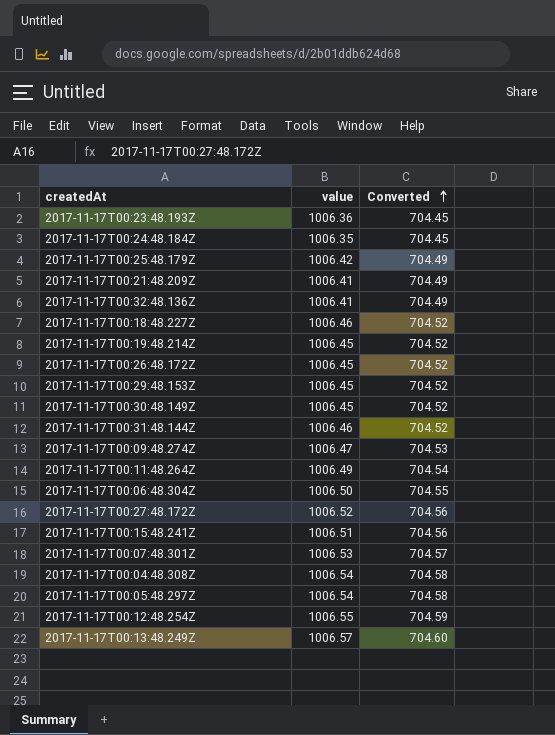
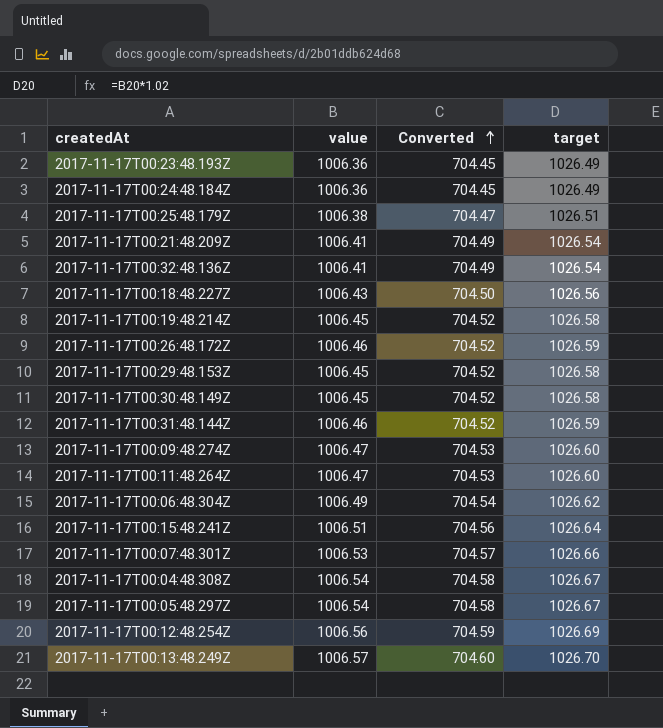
column target | formula: none -> [value] * 1.02
row 2017-11-17T00:27:48.172Z: 1006.52 | 704.56 -> none
2017-11-17T00:24:48.184Z | value: 1006.35 -> 1006.36
2017-11-17T00:25:48.179Z | value: 1006.42 -> 1006.38
2017-11-17T00:25:48.179Z | Converted: 704.49 -> 704.47
2017-11-17T00:18:48.227Z | value: 1006.46 -> 1006.43
2017-11-17T00:18:48.227Z | Converted: 704.52 -> 704.50
2017-11-17T00:26:48.172Z | value: 1006.45 -> 1006.46
2017-11-17T00:11:48.264Z | value: 1006.49 -> 1006.47
2017-11-17T00:11:48.264Z | Converted: 704.54 -> 704.53
2017-11-17T00:06:48.304Z | value: 1006.50 -> 1006.49
2017-11-17T00:06:48.304Z | Converted: 704.55 -> 704.54
2017-11-17T00:12:48.254Z | value: 1006.55 -> 1006.56

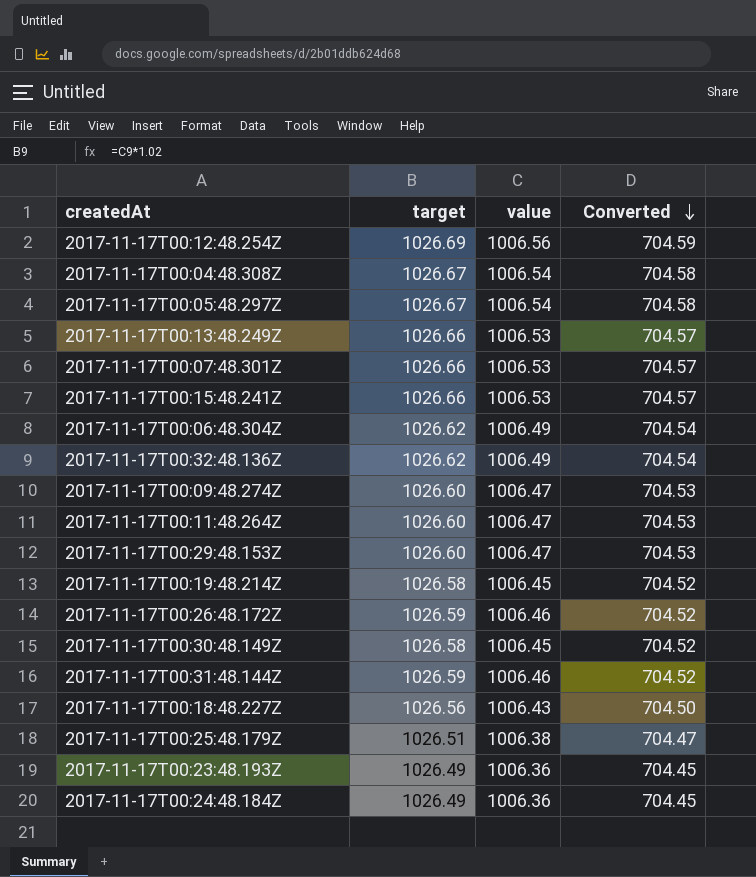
row order: Converted ascending -> Converted descending
column target | position: 4 -> 2
row 2017-11-17T00:21:48.209Z: 1006.41 | 704.49 | 1026.54 -> none
2017-11-17T00:13:48.249Z | target: 1026.70 -> 1026.66
2017-11-17T00:13:48.249Z | value: 1006.57 -> 1006.53
2017-11-17T00:13:48.249Z | Converted: 704.60 -> 704.57
2017-11-17T00:15:48.241Z | target: 1026.64 -> 1026.66
2017-11-17T00:15:48.241Z | value: 1006.51 -> 1006.53
2017-11-17T00:15:48.241Z | Converted: 704.56 -> 704.57
2017-11-17T00:32:48.136Z | target: 1026.54 -> 1026.62
2017-11-17T00:32:48.136Z | value: 1006.41 -> 1006.49
2017-11-17T00:32:48.136Z | Converted: 704.49 -> 704.54
2017-11-17T00:29:48.153Z | target: 1026.58 -> 1026.60
2017-11-17T00:29:48.153Z | value: 1006.45 -> 1006.47
2017-11-17T00:29:48.153Z | Converted: 704.52 -> 704.53

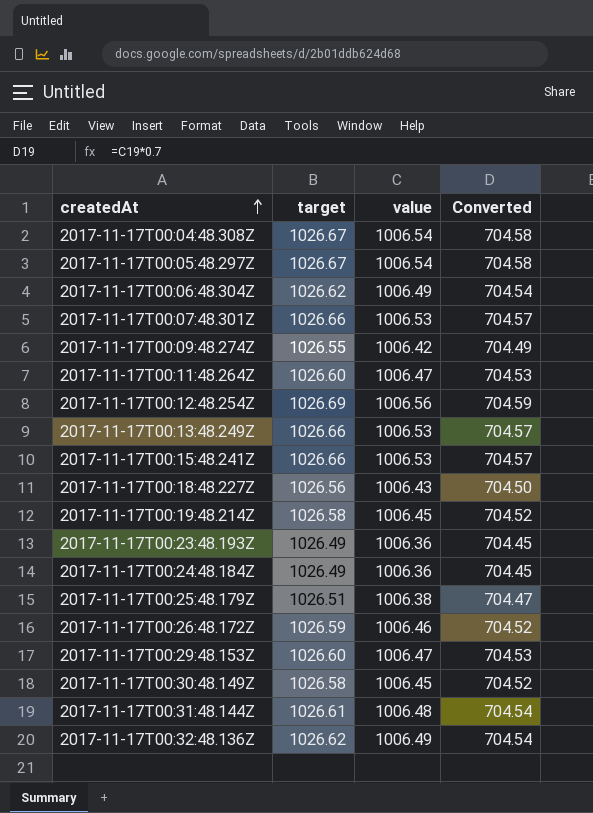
row order: Converted descending -> createdAt ascending
2017-11-17T00:09:48.274Z | target: 1026.60 -> 1026.55
2017-11-17T00:09:48.274Z | value: 1006.47 -> 1006.42
2017-11-17T00:09:48.274Z | Converted: 704.53 -> 704.49
2017-11-17T00:31:48.144Z | target: 1026.59 -> 1026.61
2017-11-17T00:31:48.144Z | value: 1006.46 -> 1006.48
2017-11-17T00:31:48.144Z | Converted: 704.52 -> 704.54

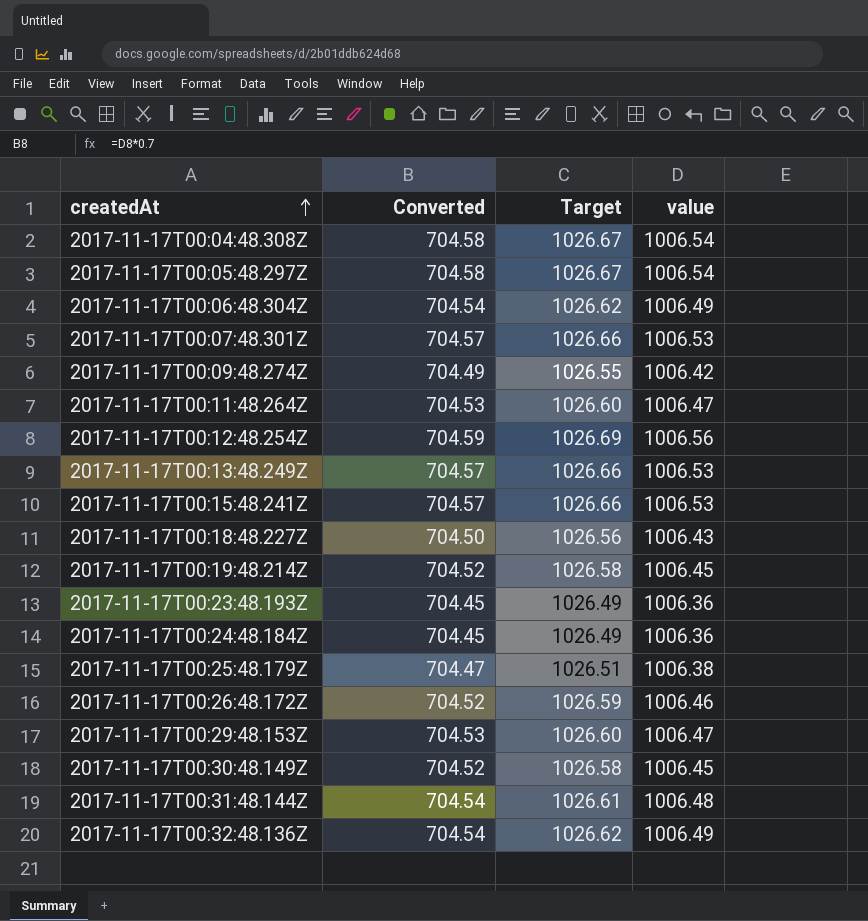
column Converted | position: 4 -> 2
column name: target -> Target

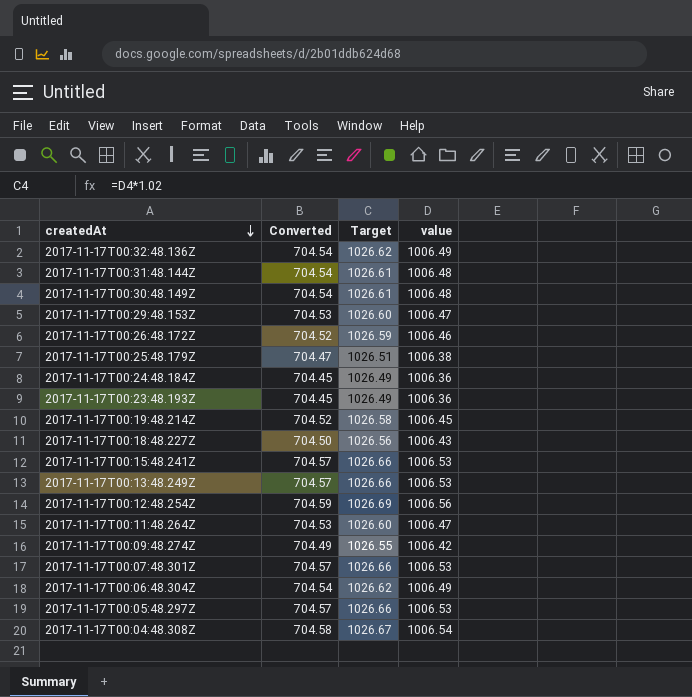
row order: createdAt ascending -> createdAt descending
2017-11-17T00:30:48.149Z | Converted: 704.52 -> 704.54
2017-11-17T00:30:48.149Z | Target: 1026.58 -> 1026.61
2017-11-17T00:30:48.149Z | value: 1006.45 -> 1006.48
2017-11-17T00:05:48.297Z | Converted: 704.58 -> 704.57
2017-11-17T00:05:48.297Z | Target: 1026.67 -> 1026.66
2017-11-17T00:05:48.297Z | value: 1006.54 -> 1006.53

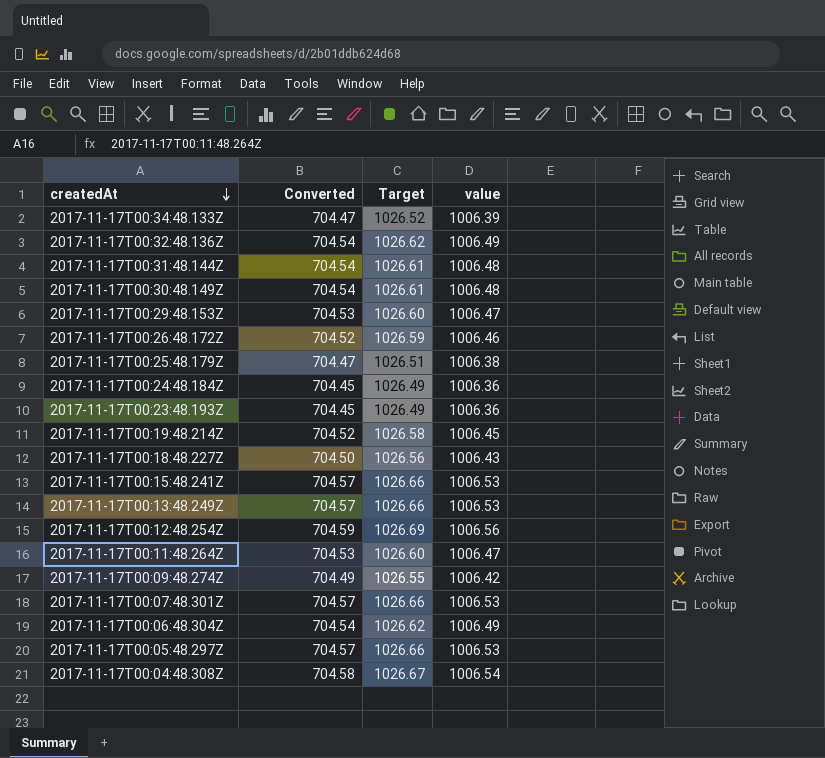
row 2017-11-17T00:34:48.133Z: none -> 704.47 | 1026.52 | 1006.39

